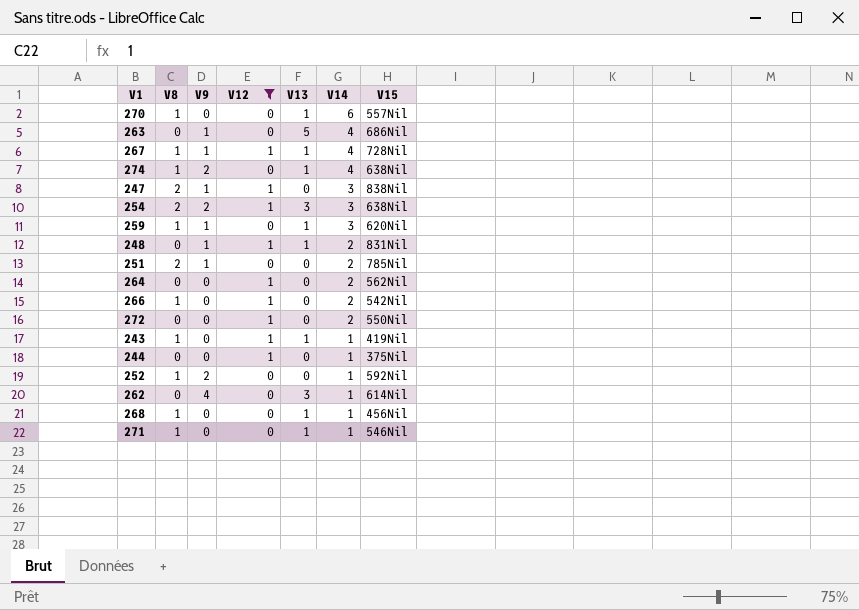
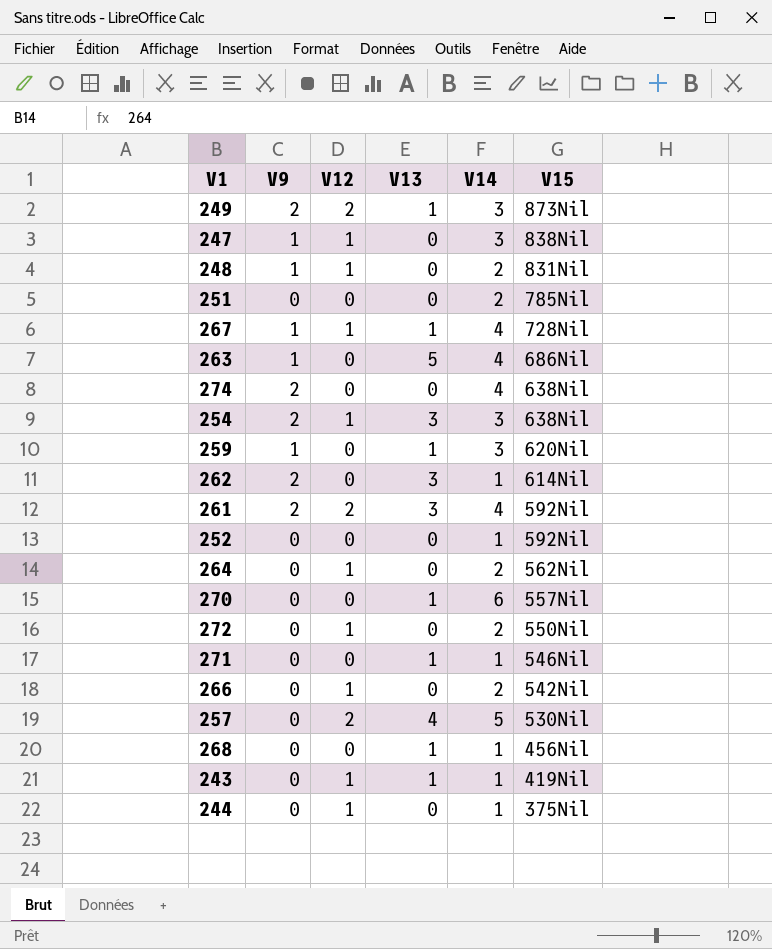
filter: V12 != 2 -> none
row order: V14 descending -> V15 descending
column V8 | position: 2 -> none
248 | V13: 1 -> 0
251 | V9: 1 -> 0
274 | V13: 1 -> 0
262 | V9: 4 -> 2
252 | V9: 2 -> 0

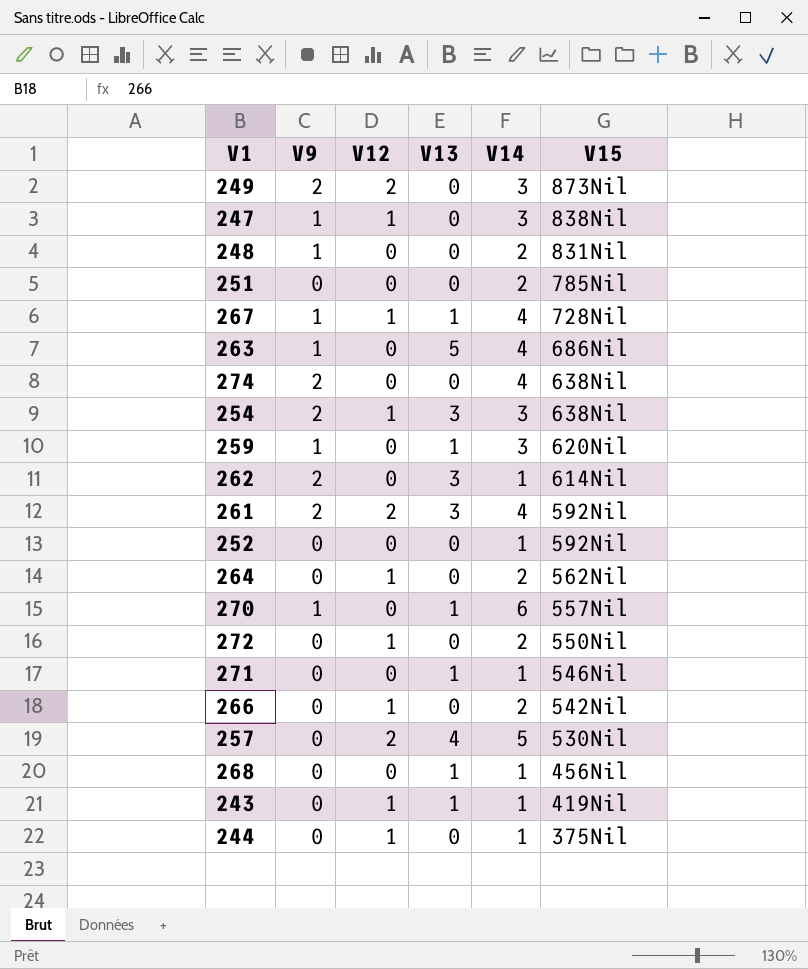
249 | V13: 1 -> 0
248 | V12: 1 -> 0
270 | V9: 0 -> 1

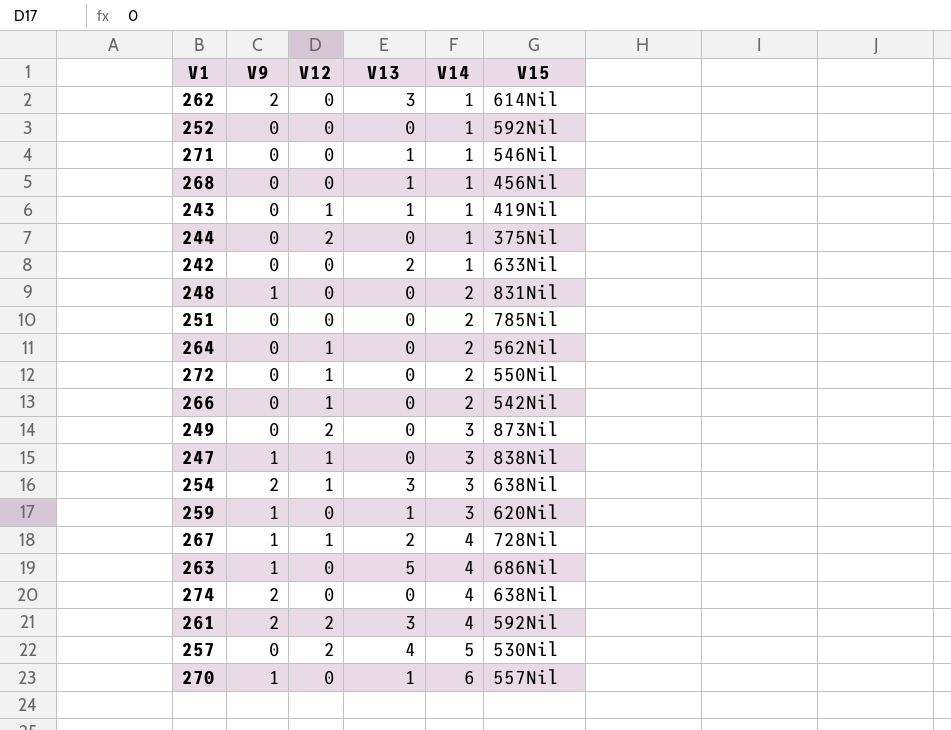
row order: V15 descending -> V14 ascending
244 | V12: 1 -> 2
row 242: none -> 0 | 0 | 2 | 1 | 633Nil
249 | V9: 2 -> 0
267 | V13: 1 -> 2

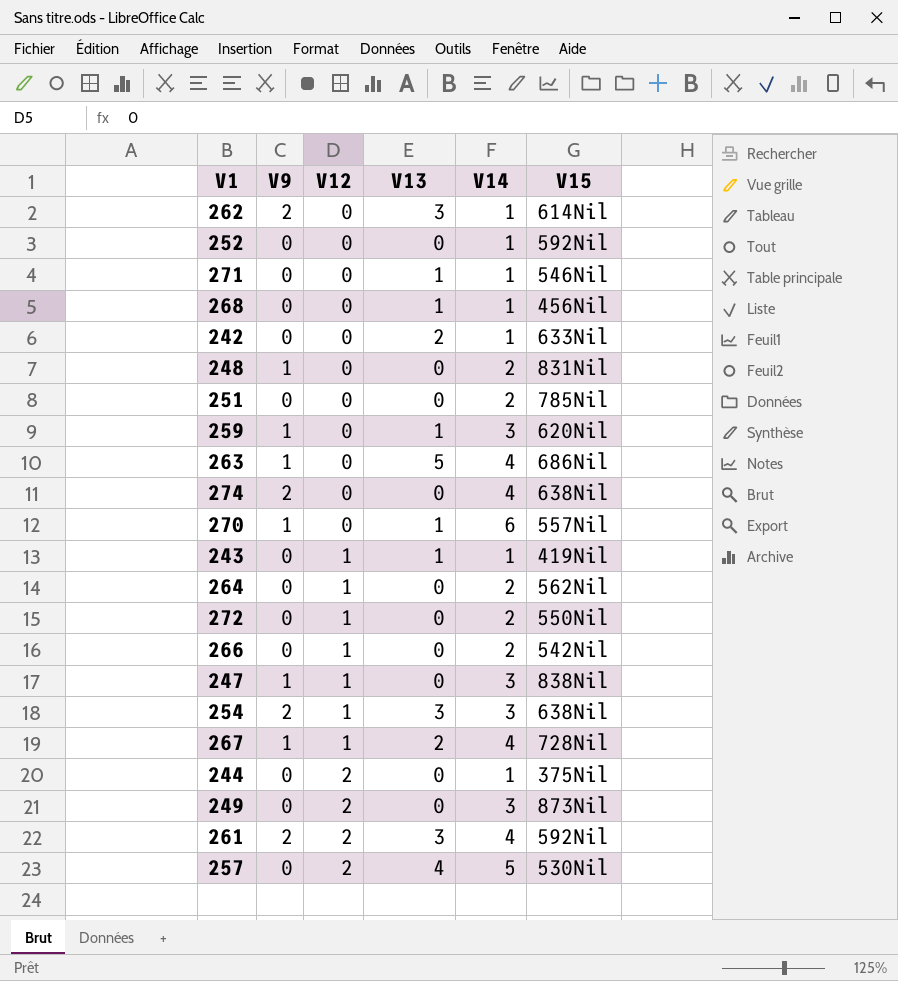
row order: V14 ascending -> V12 ascending

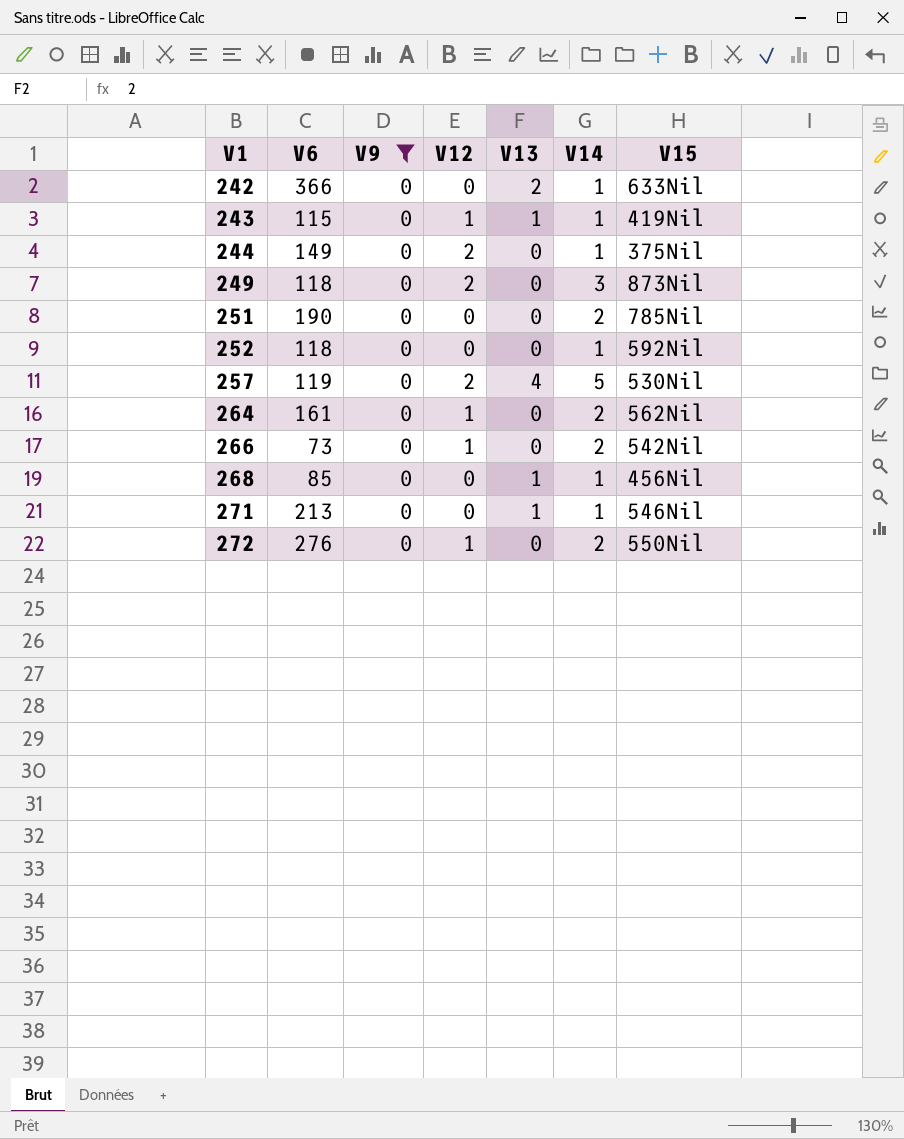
filter: none -> V9 = 0
row order: V12 ascending -> V1 ascending
column V6 | position: none -> 2

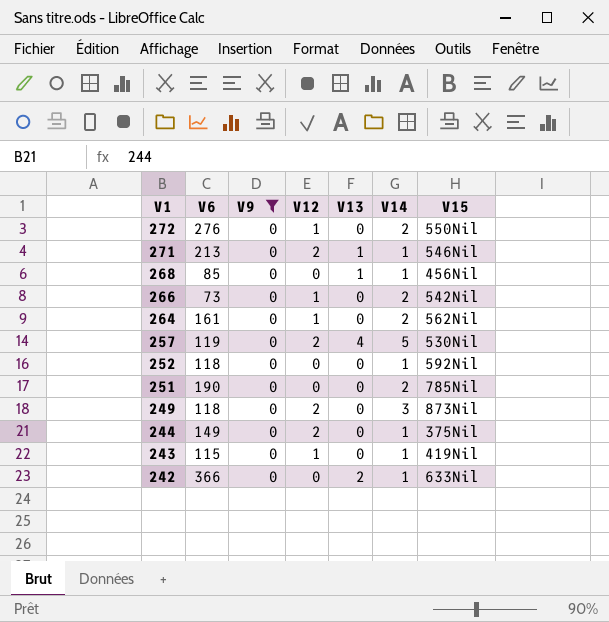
row order: V1 ascending -> V1 descending
271 | V12: 0 -> 2
243 | V13: 1 -> 0

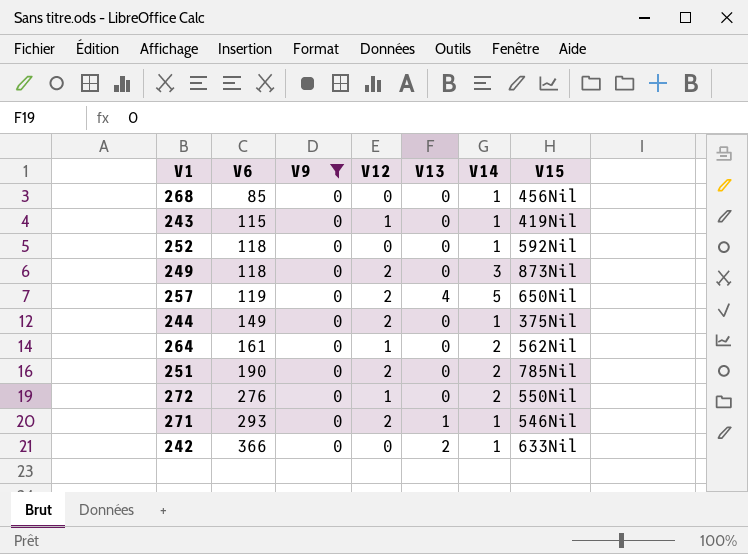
row order: V1 descending -> V6 ascending
row 266: 73 | 0 | 1 | 0 | 2 | 542Nil -> none
268 | V13: 1 -> 0
257 | V15: 530Nil -> 650Nil
251 | V12: 0 -> 2
271 | V6: 213 -> 293

